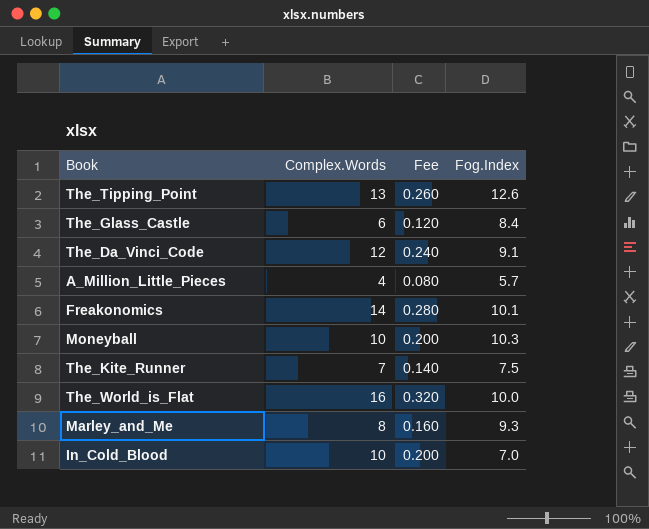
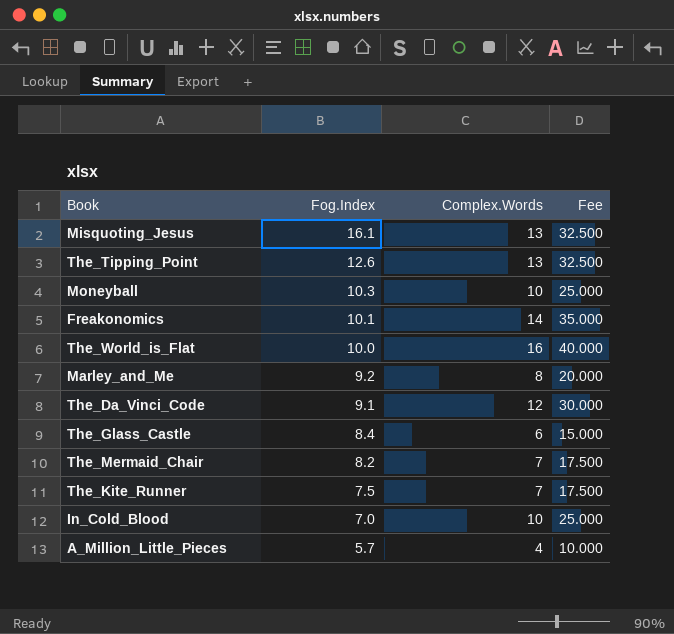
row order: none -> Fog.Index descending
column Fog.Index | position: 4 -> 2
column Fee | formula: [Complex.Words] * 0.02 -> [Complex.Words] * 2.5
row Misquoting_Jesus: none -> 16.1 | 13 | 32.500
Marley_and_Me | Fog.Index: 9.3 -> 9.2
row The_Mermaid_Chair: none -> 8.2 | 7 | 17.500

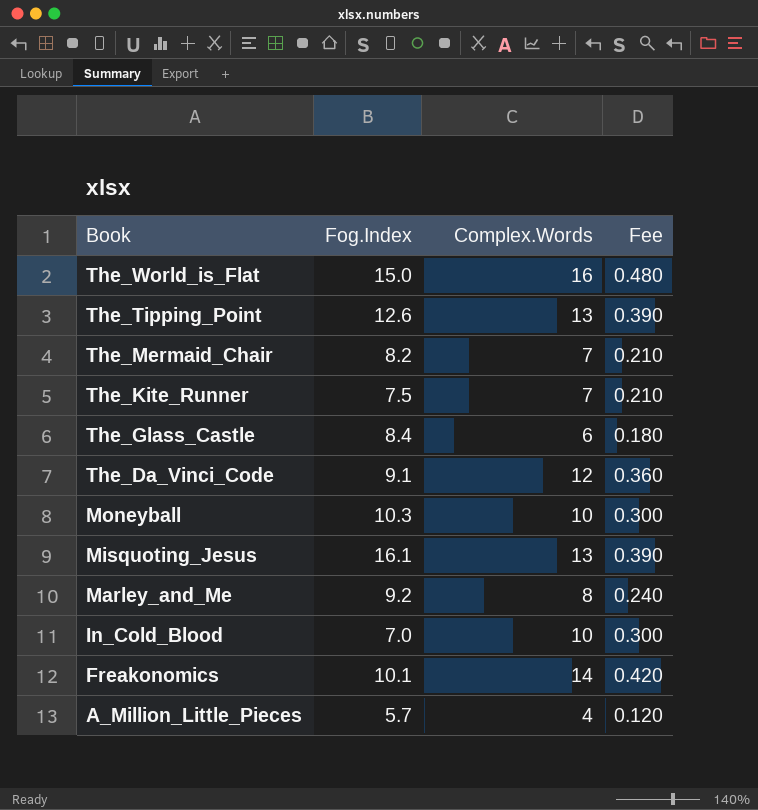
row order: Fog.Index descending -> Book descending
column Fee | formula: [Complex.Words] * 2.5 -> [Complex.Words] * 0.03
The_World_is_Flat | Fog.Index: 10.0 -> 15.0

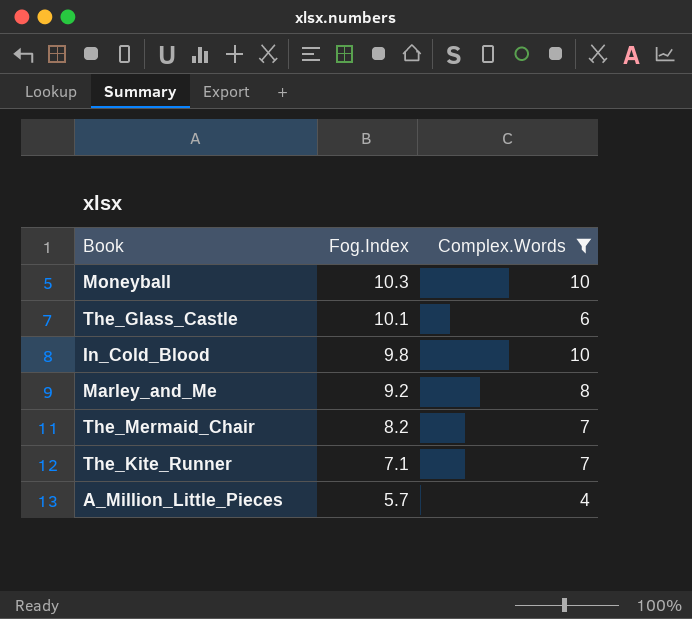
filter: none -> Complex.Words <= 10
row order: Book descending -> Fog.Index descending
column Fee | formula: [Complex.Words] * 0.03 -> none
The_Glass_Castle | Fog.Index: 8.4 -> 10.1
In_Cold_Blood | Fog.Index: 7.0 -> 9.8
The_Kite_Runner | Fog.Index: 7.5 -> 7.1

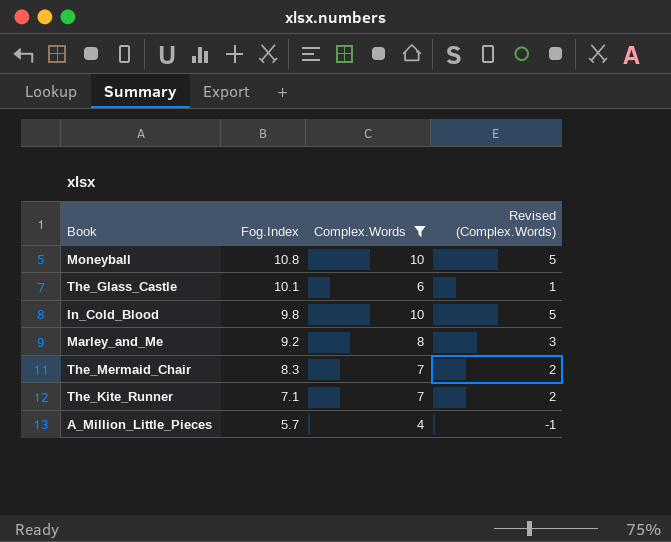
column Revised (Complex.Words) | formula: none -> [Complex.Words] - 5
Moneyball | Fog.Index: 10.3 -> 10.8
The_Mermaid_Chair | Fog.Index: 8.2 -> 8.3

